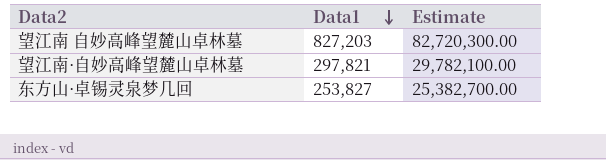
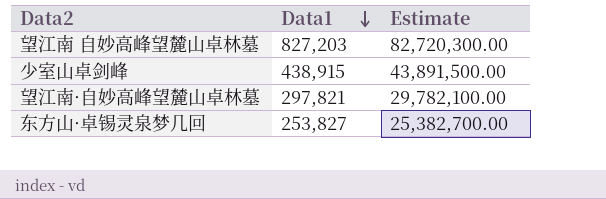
row 少室山卓剑峰: none -> 438,915 | 43,891,500.00

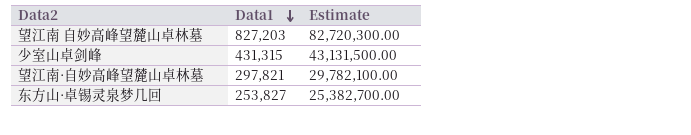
少室山卓剑峰 | Data1: 438,915 -> 431,315
少室山卓剑峰 | Estimate: 43,891,500.00 -> 43,131,500.00

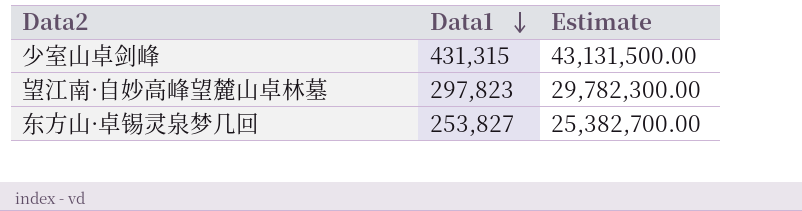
row 望江南 自妙高峰望麓山卓林墓: 827,203 | 82,720,300.00 -> none
望江南·自妙高峰望麓山卓林墓 | Data1: 297,821 -> 297,823
望江南·自妙高峰望麓山卓林墓 | Estimate: 29,782,100.00 -> 29,782,300.00

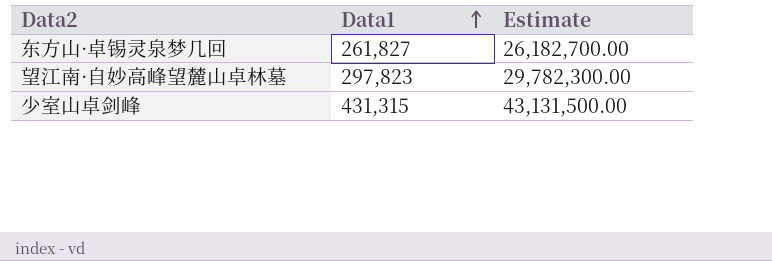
row order: Data1 descending -> Data1 ascending
东方山·卓锡灵泉梦几回 | Data1: 253,827 -> 261,827
东方山·卓锡灵泉梦几回 | Estimate: 25,382,700.00 -> 26,182,700.00

